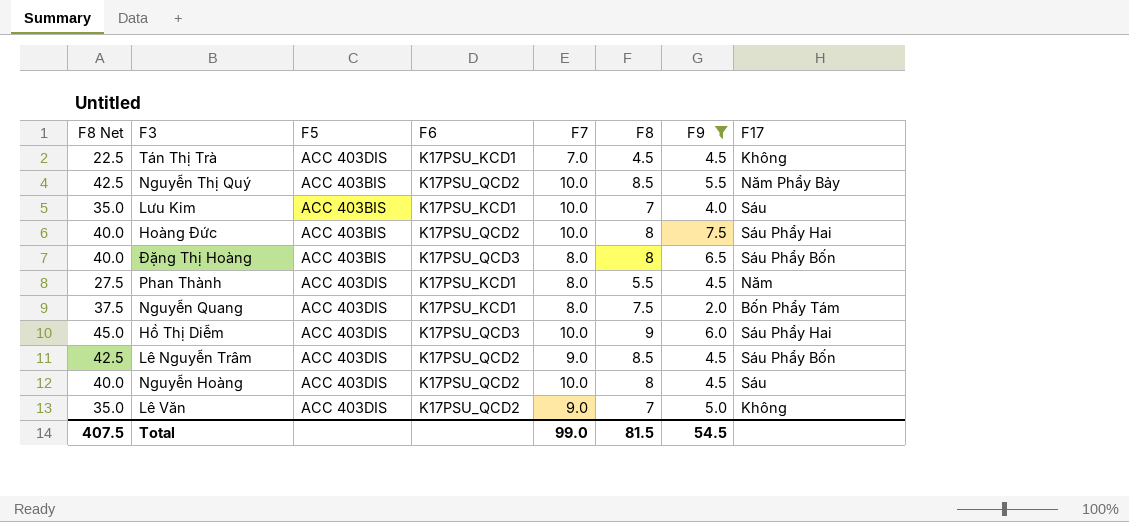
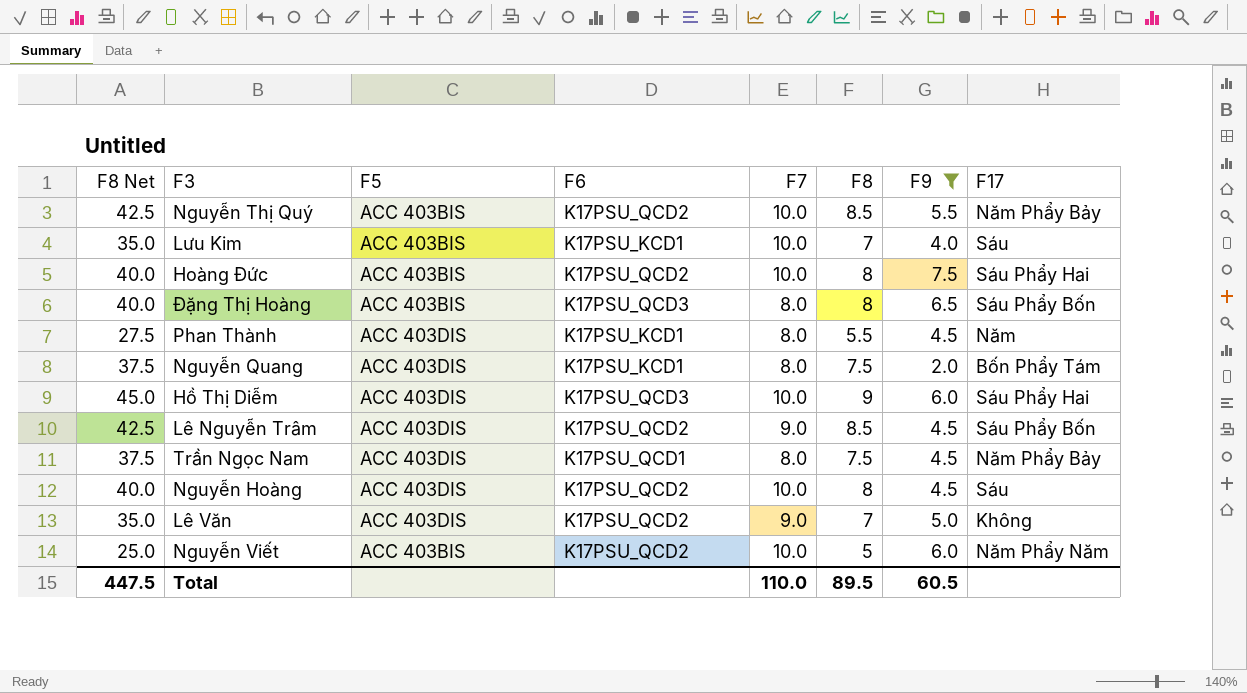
row Tán Thị Trà: 22.5 | ACC 403DIS | K17PSU_KCD1 | 7.0 | 4.5 | 4.5 | Không -> none
row Trần Ngọc Nam: none -> 37.5 | ACC 403DIS | K17PSU_QCD1 | 8.0 | 7.5 | 4.5 | Năm Phẩy Bảy
row Nguyễn Viết: none -> 25.0 | ACC 403BIS | K17PSU_QCD2 | 10.0 | 5 | 6.0 | Năm Phẩy Năm
Total | F8 Net: 407.5 -> 447.5
Total | F7: 99.0 -> 110.0
Total | F8: 81.5 -> 89.5
Total | F9: 54.5 -> 60.5

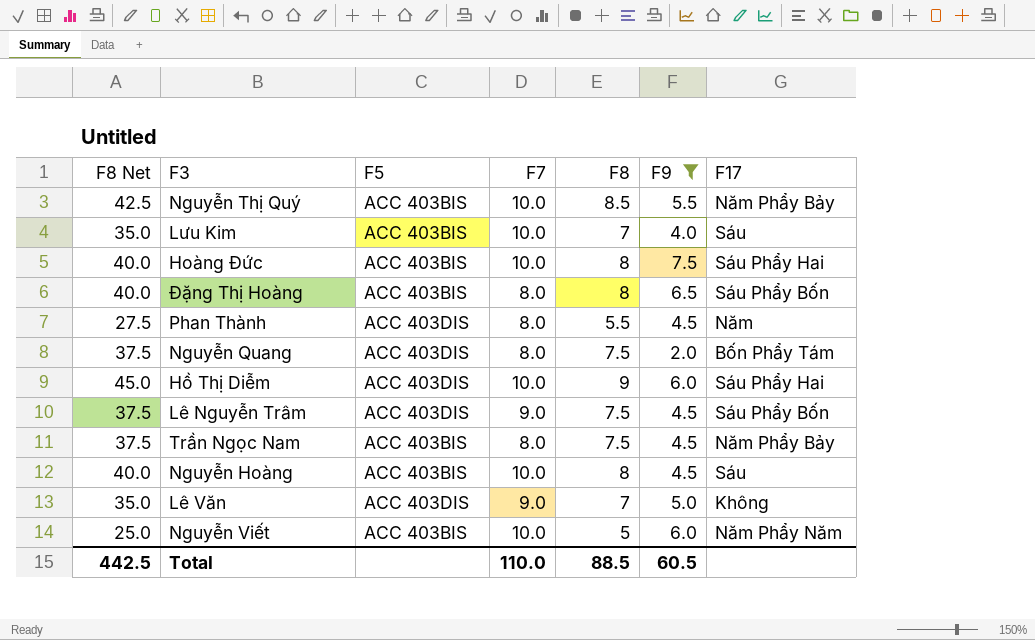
column F6 | position: 4 -> none
Lê Nguyễn Trâm | F8 Net: 42.5 -> 37.5
Lê Nguyễn Trâm | F8: 8.5 -> 7.5
Trần Ngọc Nam | F5: ACC 403DIS -> ACC 403BIS
Nguyễn Hoàng | F5: ACC 403DIS -> ACC 403BIS
Total | F8 Net: 447.5 -> 442.5
Total | F8: 89.5 -> 88.5

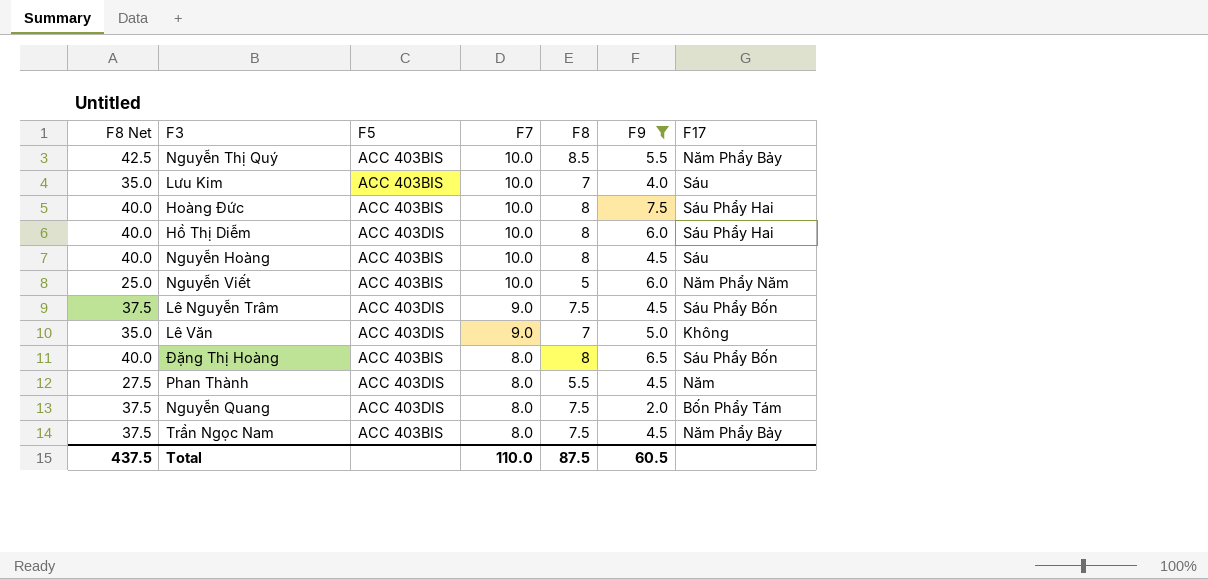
row order: none -> F7 descending
Hồ Thị Diễm | F8 Net: 45.0 -> 40.0
Hồ Thị Diễm | F8: 9 -> 8
Total | F8 Net: 442.5 -> 437.5
Total | F8: 88.5 -> 87.5

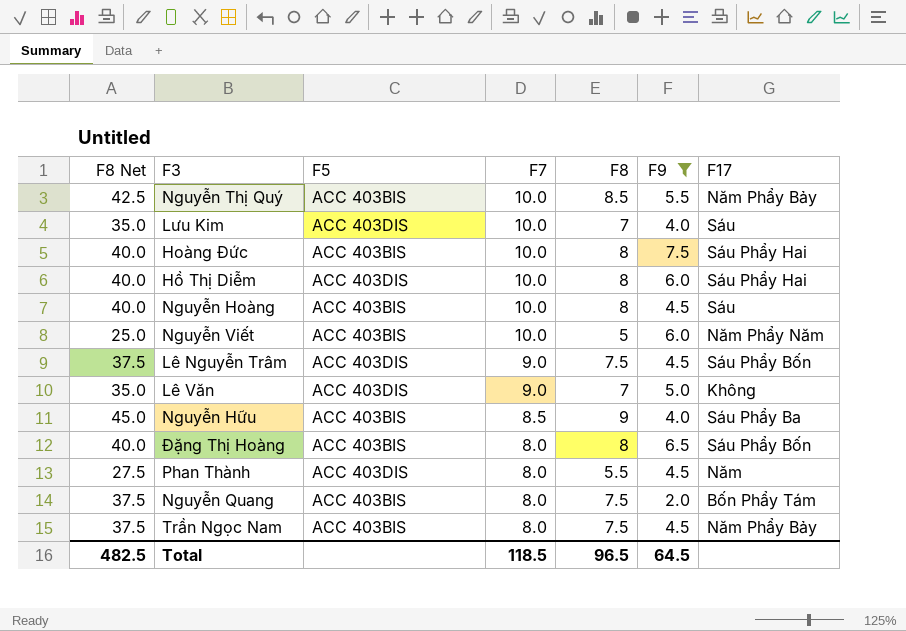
Lưu Kim | F5: ACC 403BIS -> ACC 403DIS
row Nguyễn Hữu: none -> 45.0 | ACC 403BIS | 8.5 | 9 | 4.0 | Sáu Phẩy Ba
Nguyễn Quang | F5: ACC 403DIS -> ACC 403BIS
Total | F8 Net: 437.5 -> 482.5
Total | F7: 110.0 -> 118.5
Total | F8: 87.5 -> 96.5
Total | F9: 60.5 -> 64.5

